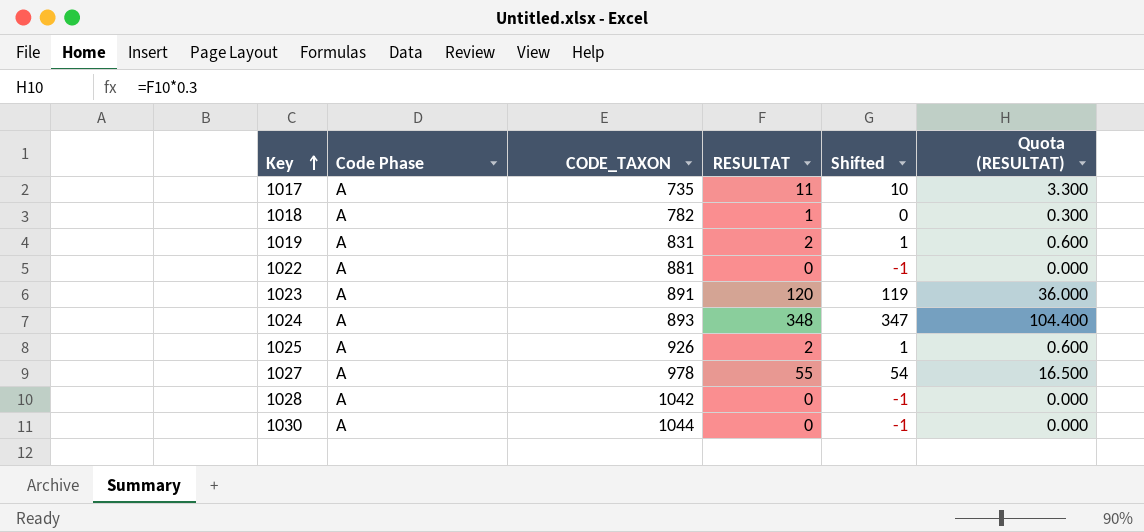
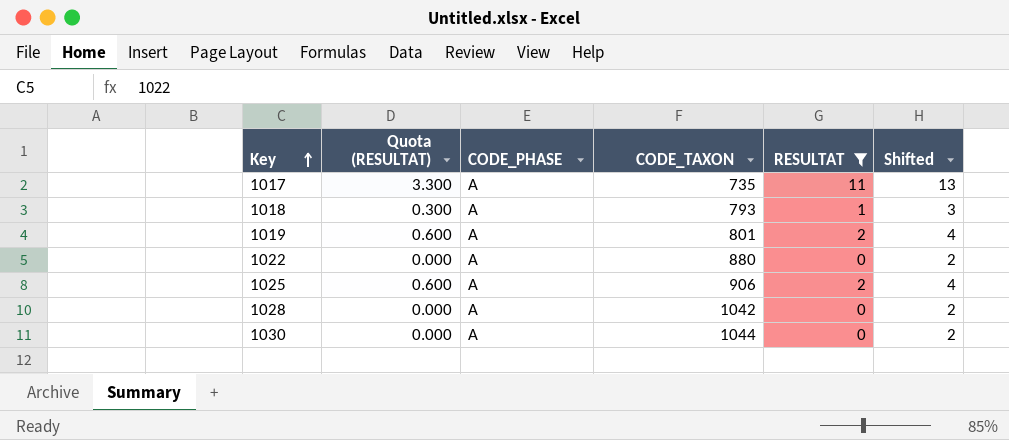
filter: none -> RESULTAT <= 11
column Quota (RESULTAT) | position: 6 -> 2
column name: Code Phase -> CODE_PHASE
column Shifted | formula: [RESULTAT] - 1 -> [RESULTAT] + 2
1018 | CODE_TAXON: 782 -> 793
1019 | CODE_TAXON: 831 -> 801
1022 | CODE_TAXON: 881 -> 880
1025 | CODE_TAXON: 926 -> 906

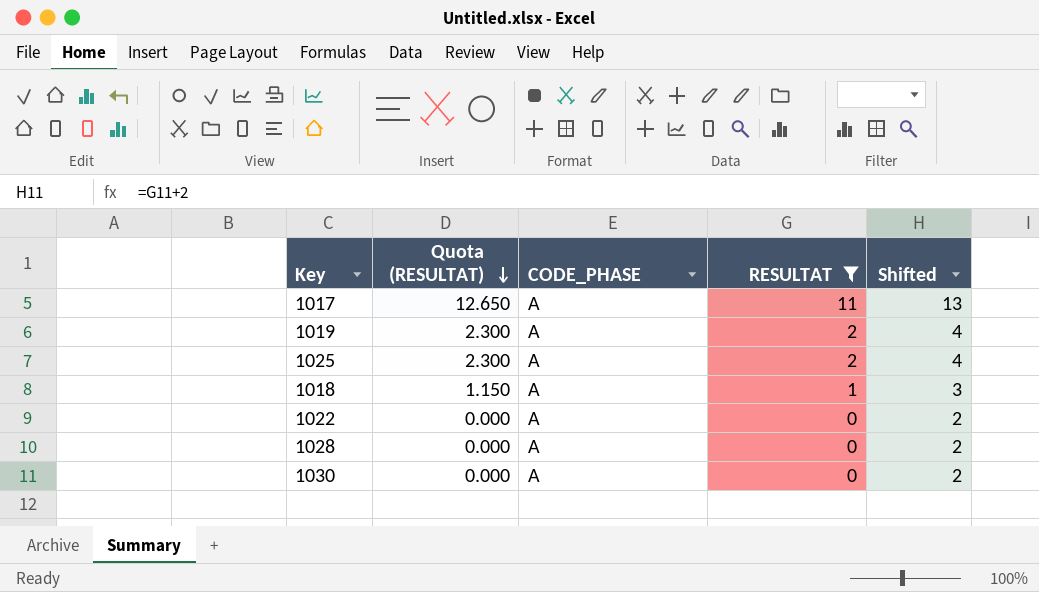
row order: Key ascending -> Quota (RESULTAT) descending
column CODE_TAXON | position: 4 -> none
column Quota (RESULTAT) | formula: [RESULTAT] * 0.3 -> [RESULTAT] * 1.15

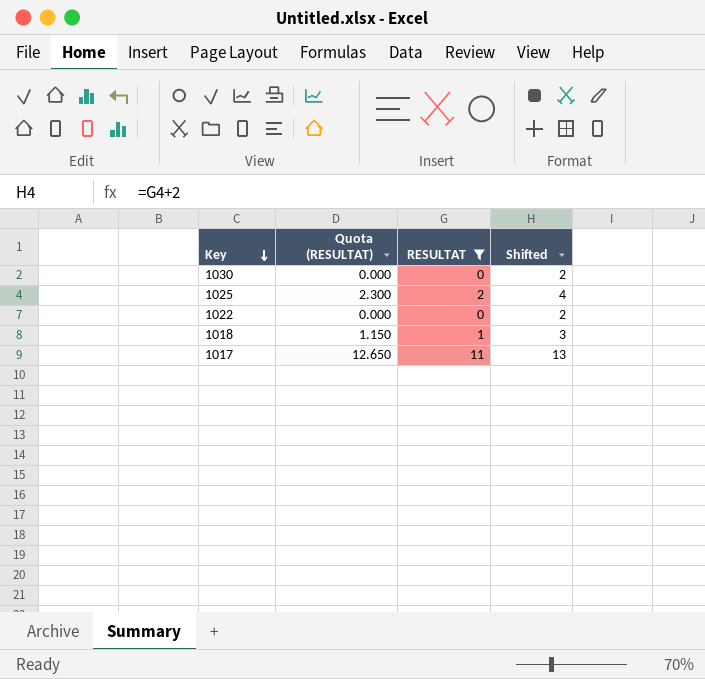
row order: Quota (RESULTAT) descending -> Key descending
column CODE_PHASE | position: 3 -> none
row 1019: 2.300 | A | 2 | 4 -> none
row 1028: 0.000 | A | 0 | 2 -> none

